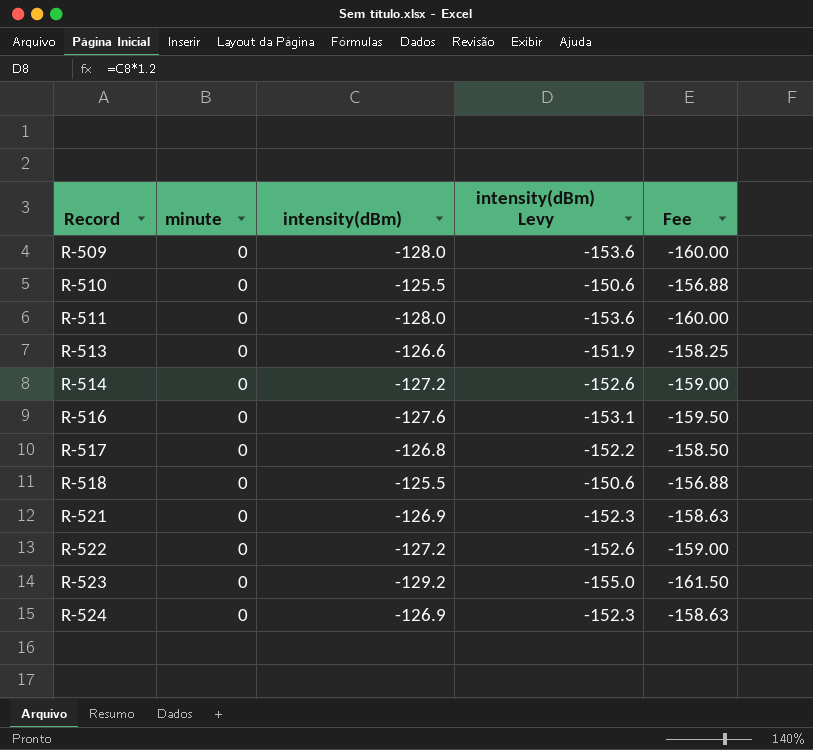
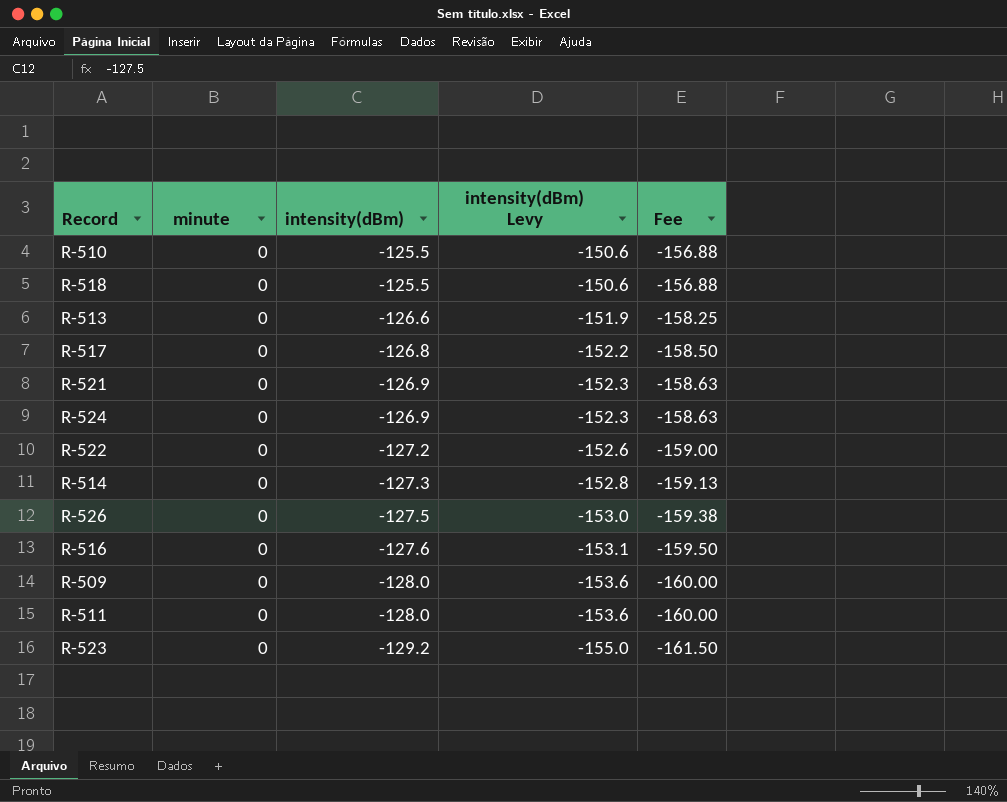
row order: Record ascending -> intensity(dBm) descending
R-514 | intensity(dBm): -127.2 -> -127.3
R-514 | intensity(dBm) Levy: -152.6 -> -152.8
R-514 | Fee: -159.00 -> -159.13
row R-526: none -> 0 | -127.5 | -153.0 | -159.38

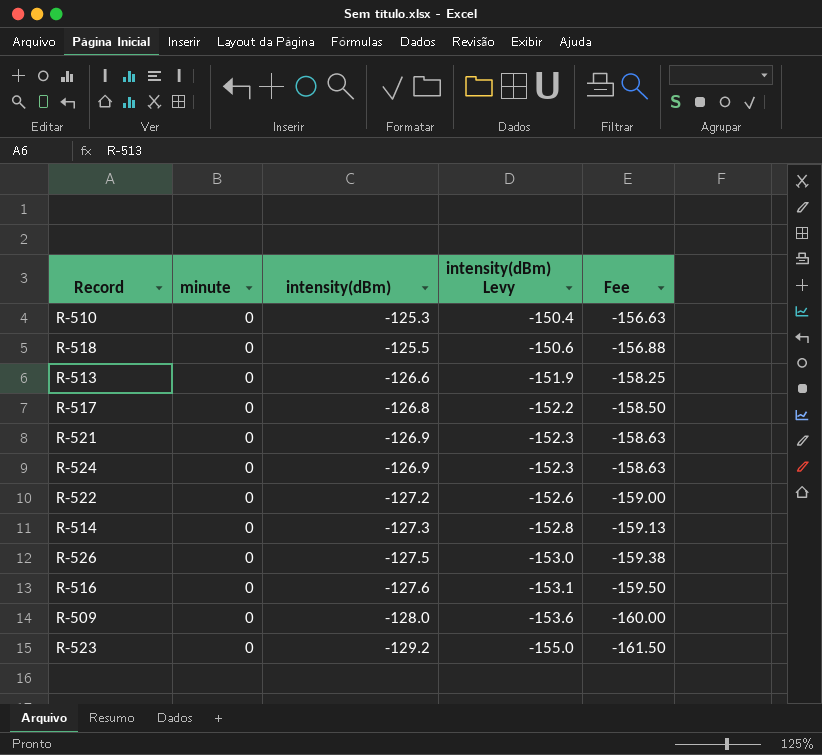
row R-511: 0 | -128.0 | -153.6 | -160.00 -> none
R-510 | intensity(dBm): -125.5 -> -125.3
R-510 | intensity(dBm) Levy: -150.6 -> -150.4
R-510 | Fee: -156.88 -> -156.63

